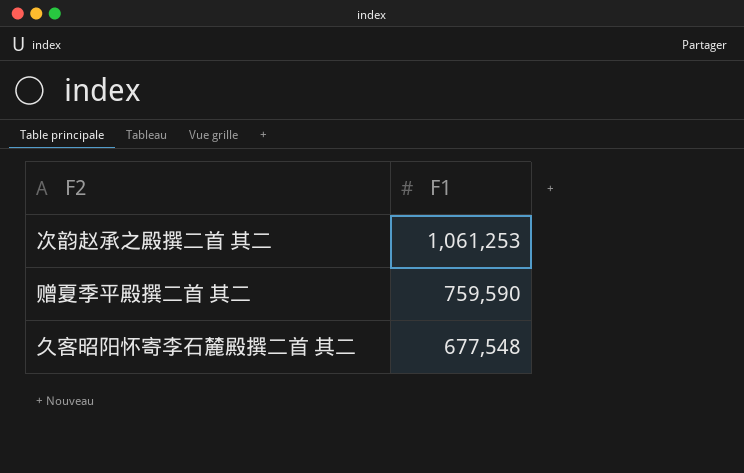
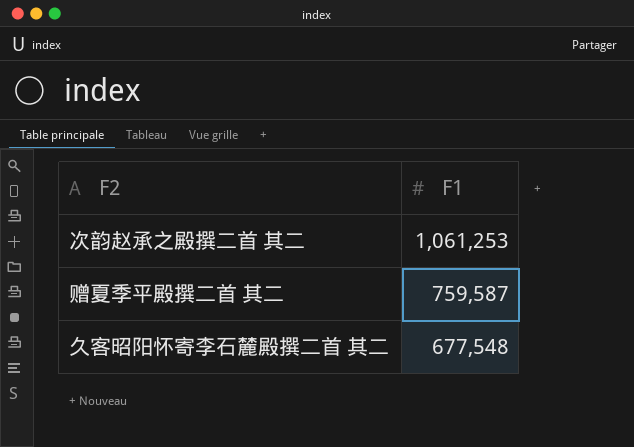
赠夏季平殿撰二首 其二 | F1: 759,590 -> 759,587

